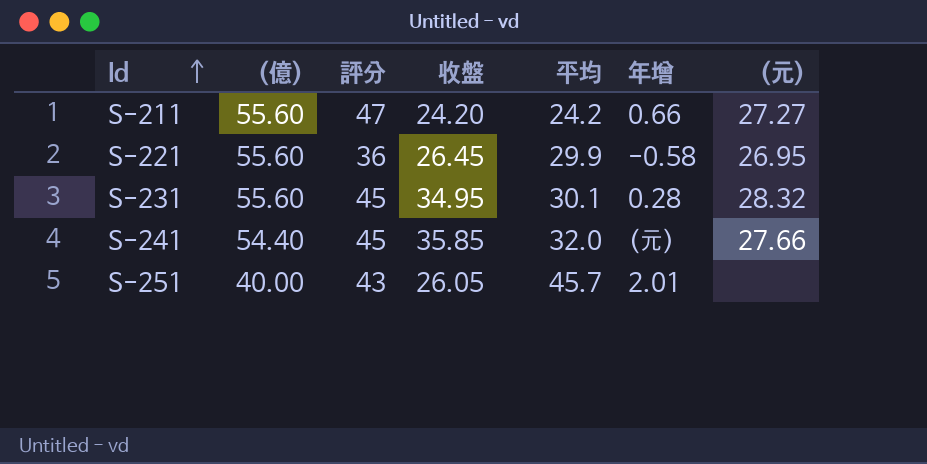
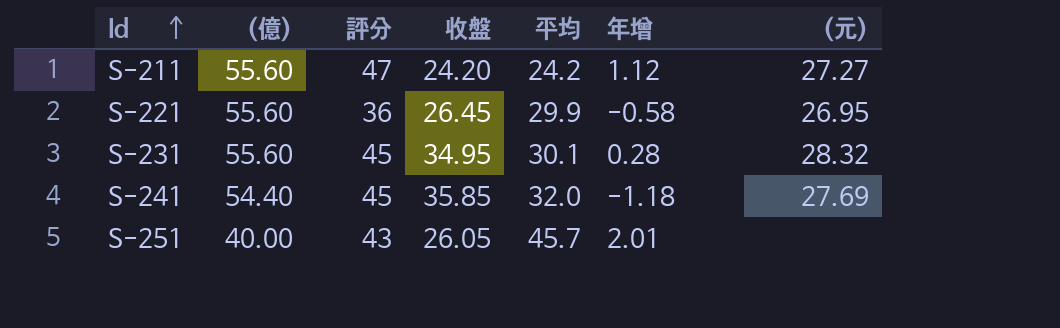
S-211 | 年增: 0.66 -> 1.12
S-241 | 年增: (元) -> -1.18
S-241 | (元): 27.66 -> 27.69

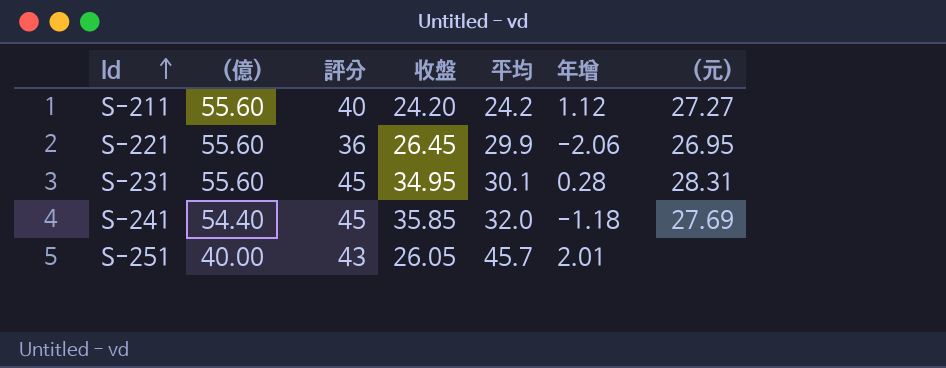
S-211 | 評分: 47 -> 40
S-221 | 年增: -0.58 -> -2.06
S-231 | (元): 28.32 -> 28.31

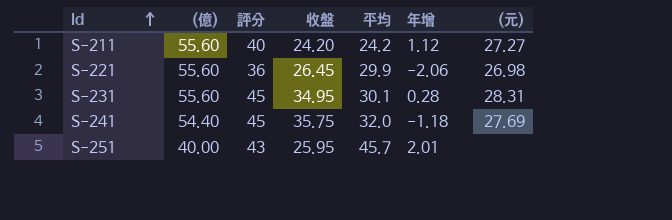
S-221 | (元): 26.95 -> 26.98
S-241 | 收盤: 35.85 -> 35.75
S-251 | 收盤: 26.05 -> 25.95

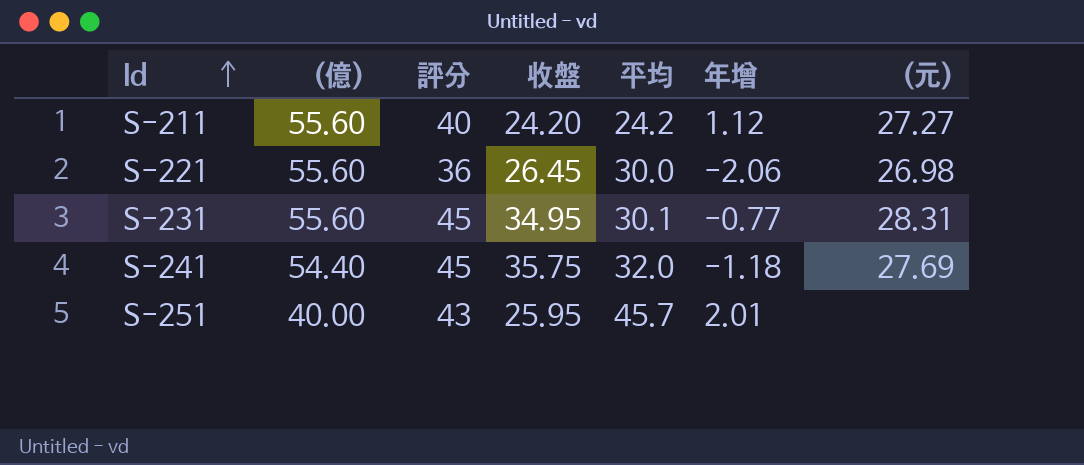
S-221 | 平均: 29.9 -> 30.0
S-231 | 年增: 0.28 -> -0.77

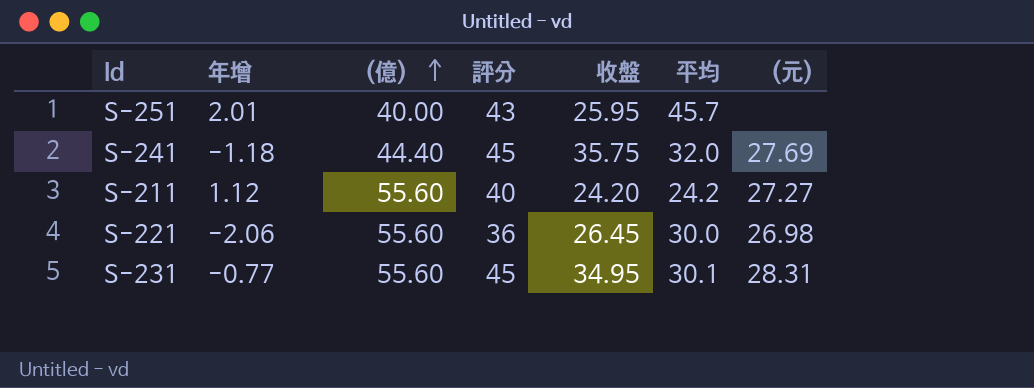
row order: Id ascending -> (億) ascending
column 年增 | position: 6 -> 2
S-241 | (億): 54.40 -> 44.40

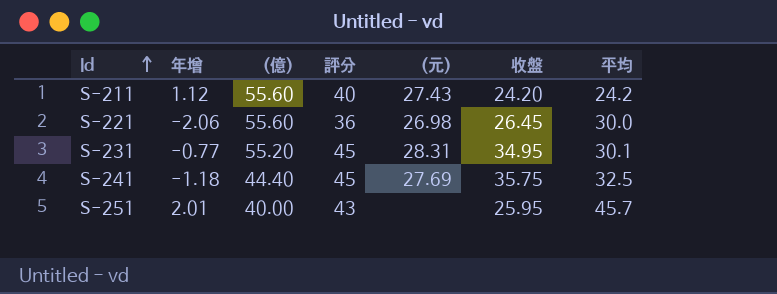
row order: (億) ascending -> Id ascending
column (元) | position: 7 -> 5
S-211 | (元): 27.27 -> 27.43
S-231 | (億): 55.60 -> 55.20
S-241 | 平均: 32.0 -> 32.5

